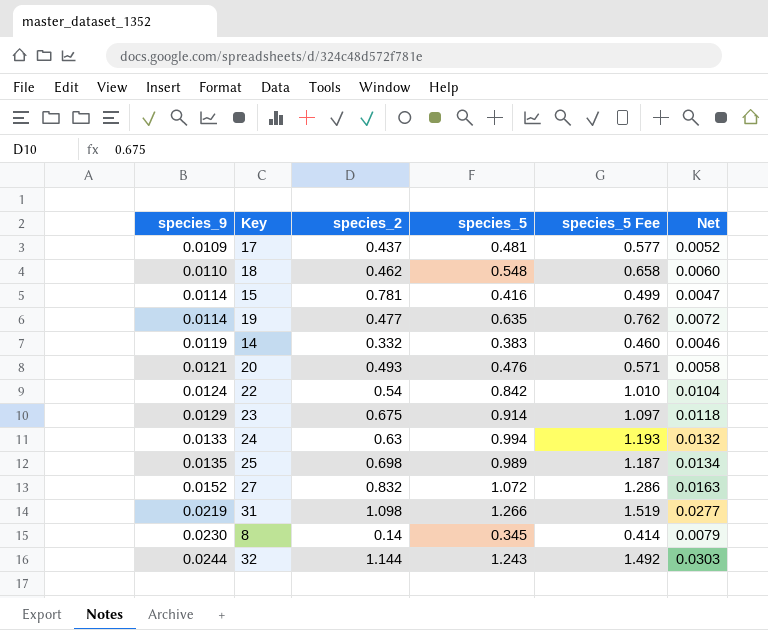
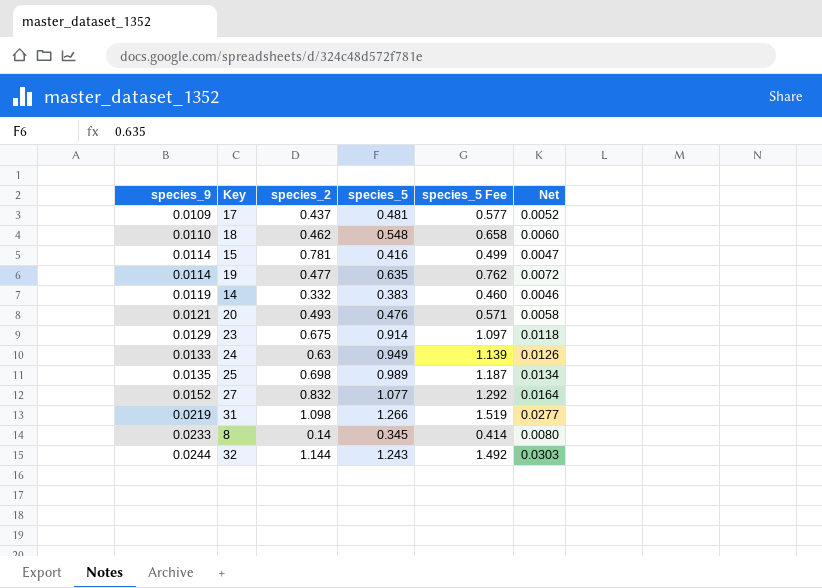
row 22: 0.0124 | 0.54 | 0.842 | 1.010 | 0.0104 -> none
24 | species_5: 0.994 -> 0.949
24 | species_5 Fee: 1.193 -> 1.139
24 | Net: 0.0132 -> 0.0126
27 | species_5: 1.072 -> 1.077
27 | species_5 Fee: 1.286 -> 1.292
27 | Net: 0.0163 -> 0.0164
8 | species_9: 0.0230 -> 0.0233
8 | Net: 0.0079 -> 0.0080

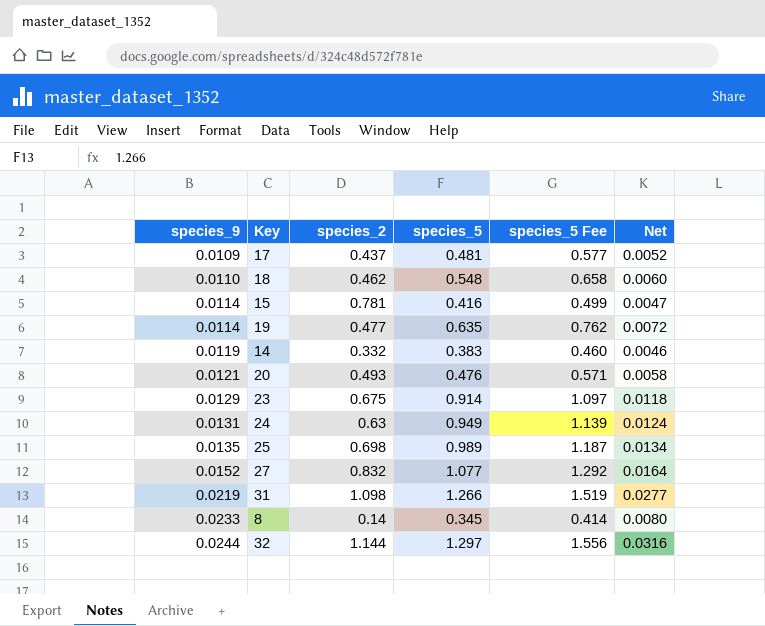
24 | species_9: 0.0133 -> 0.0131
24 | Net: 0.0126 -> 0.0124
32 | species_5: 1.243 -> 1.297
32 | species_5 Fee: 1.492 -> 1.556
32 | Net: 0.0303 -> 0.0316

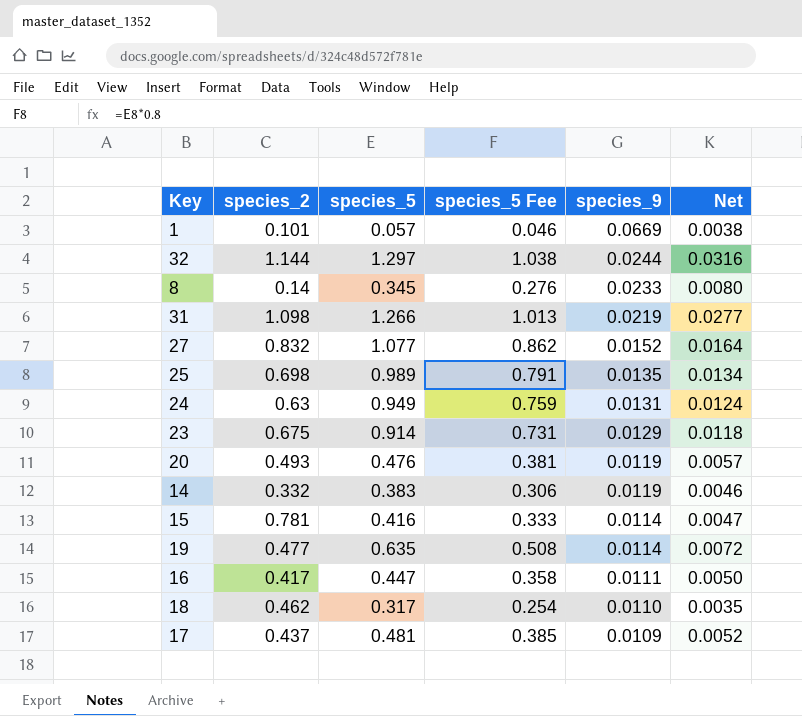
row order: species_9 ascending -> species_9 descending
column species_5 Fee | formula: [species_5] * 1.2 -> [species_5] * 0.8
column species_9 | position: 1 -> 5
row 1: none -> 0.101 | 0.057 | 0.046 | 0.0669 | 0.0038
20 | species_9: 0.0121 -> 0.0119
20 | Net: 0.0058 -> 0.0057
row 16: none -> 0.417 | 0.447 | 0.358 | 0.0111 | 0.0050
18 | species_5: 0.548 -> 0.317
18 | Net: 0.0060 -> 0.0035

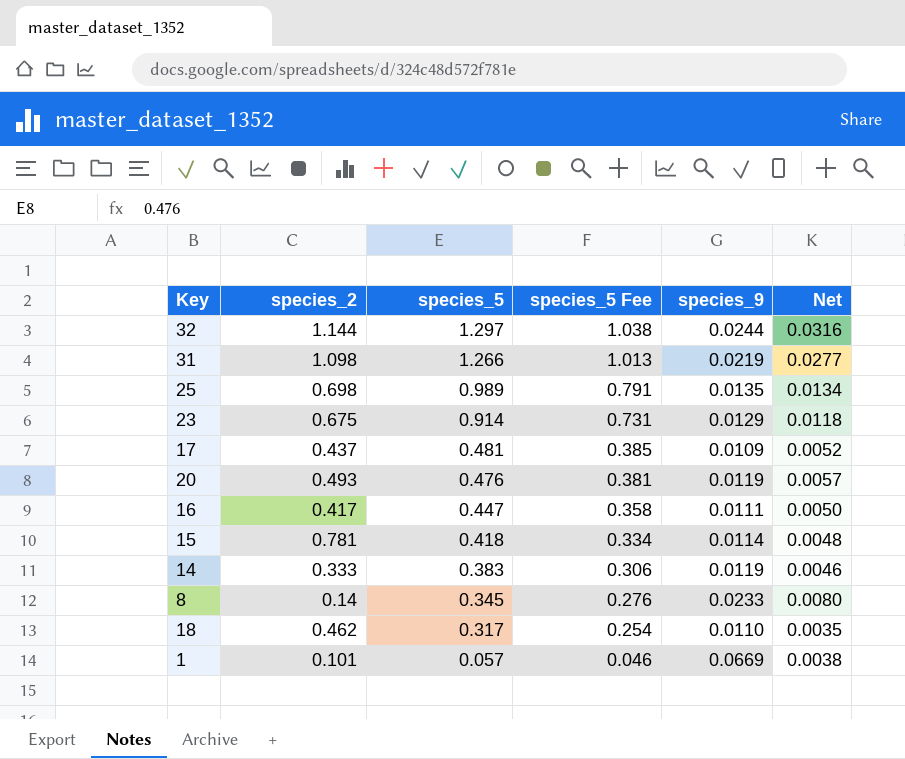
row order: species_9 descending -> species_5 descending
row 27: 0.832 | 1.077 | 0.862 | 0.0152 | 0.0164 -> none
row 24: 0.63 | 0.949 | 0.759 | 0.0131 | 0.0124 -> none
row 19: 0.477 | 0.635 | 0.508 | 0.0114 | 0.0072 -> none
15 | species_5: 0.416 -> 0.418
15 | species_5 Fee: 0.333 -> 0.334
15 | Net: 0.0047 -> 0.0048
14 | species_2: 0.332 -> 0.333

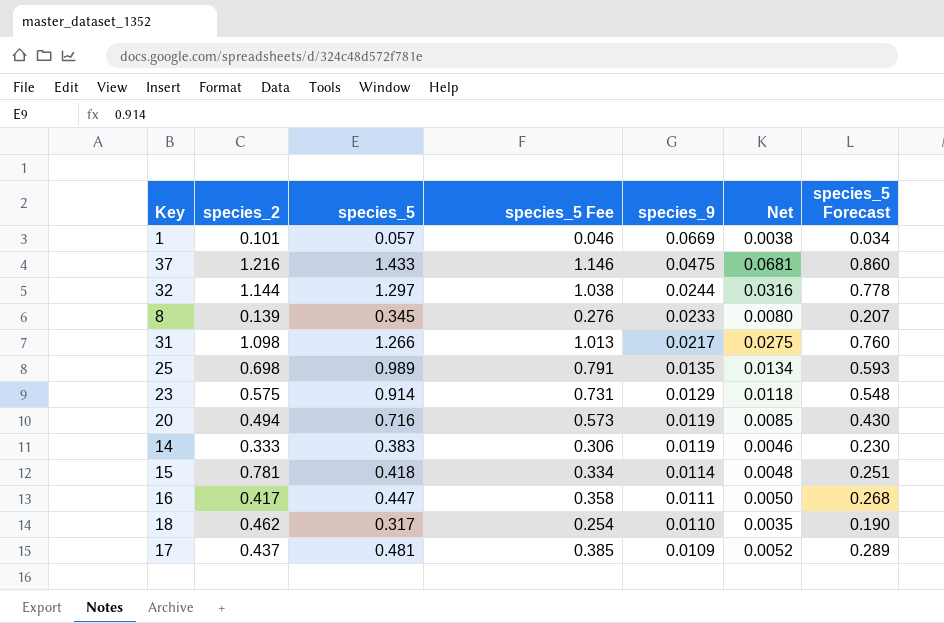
row order: species_5 descending -> species_9 descending
column species_5 Forecast | formula: none -> [species_5] * 0.6
row 37: none -> 1.216 | 1.433 | 1.146 | 0.0475 | 0.0681 | 0.860
8 | species_2: 0.14 -> 0.139
31 | species_9: 0.0219 -> 0.0217
31 | Net: 0.0277 -> 0.0275
23 | species_2: 0.675 -> 0.575
20 | species_2: 0.493 -> 0.494
20 | species_5: 0.476 -> 0.716
20 | species_5 Fee: 0.381 -> 0.573
20 | Net: 0.0057 -> 0.0085

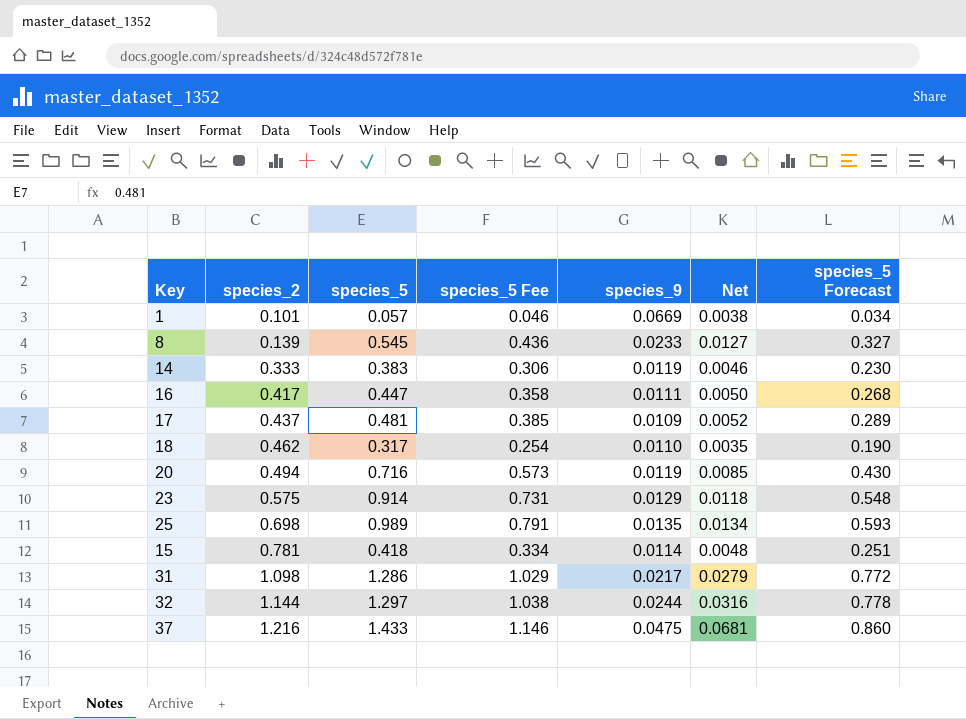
row order: species_9 descending -> species_2 ascending
8 | species_5: 0.345 -> 0.545
8 | species_5 Fee: 0.276 -> 0.436
8 | Net: 0.0080 -> 0.0127
8 | species_5 Forecast: 0.207 -> 0.327
31 | species_5: 1.266 -> 1.286
31 | species_5 Fee: 1.013 -> 1.029
31 | Net: 0.0275 -> 0.0279
31 | species_5 Forecast: 0.760 -> 0.772

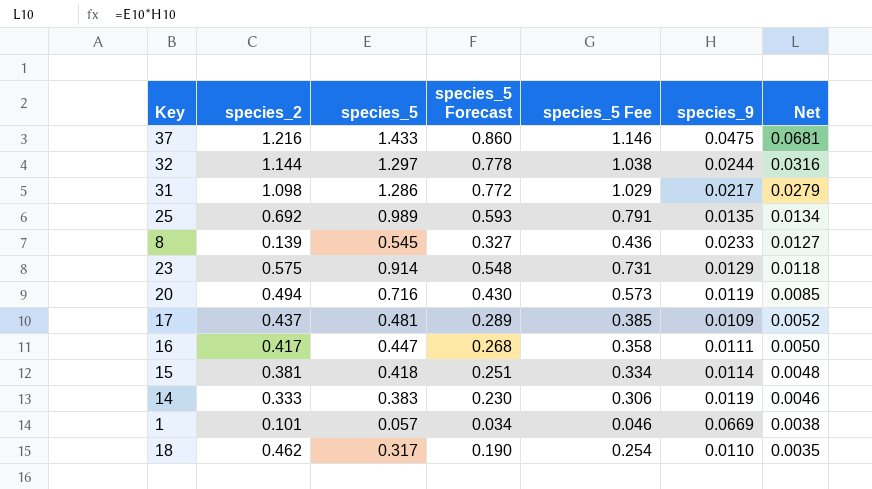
row order: species_2 ascending -> Net descending
column species_5 Forecast | position: 7 -> 4
25 | species_2: 0.698 -> 0.692
15 | species_2: 0.781 -> 0.381

